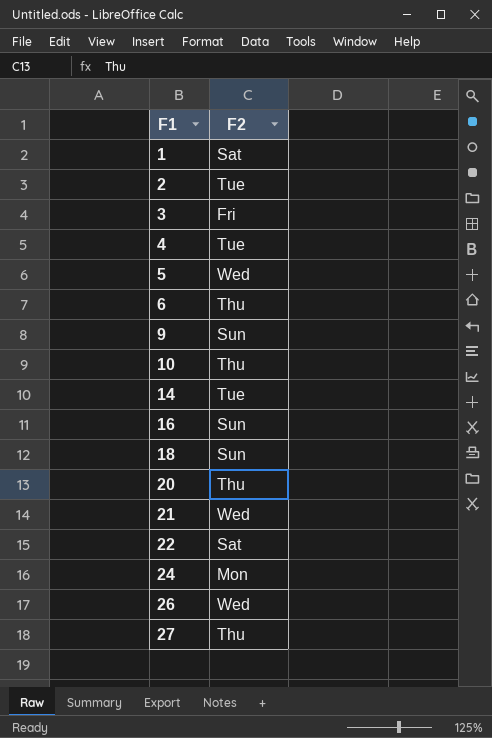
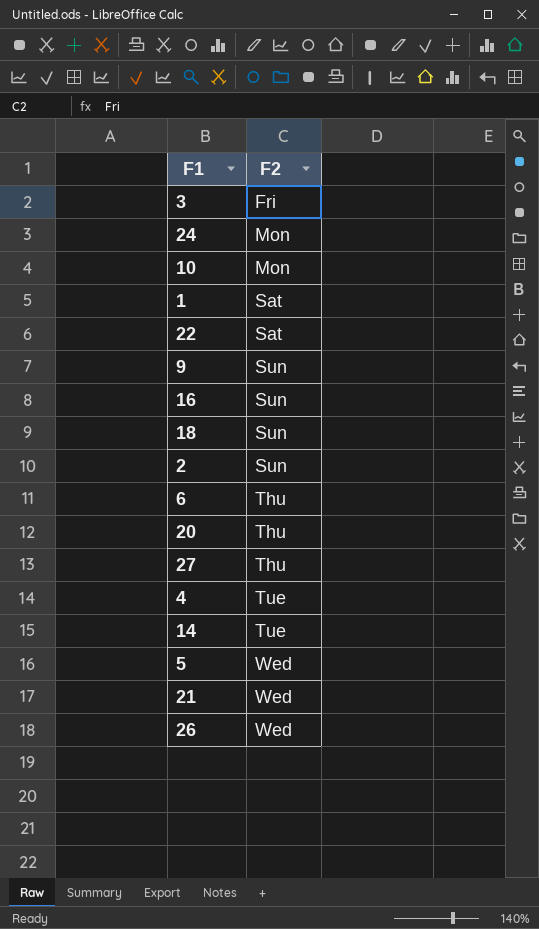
row order: F1 ascending -> F2 ascending
10 | F2: Thu -> Mon
2 | F2: Tue -> Sun

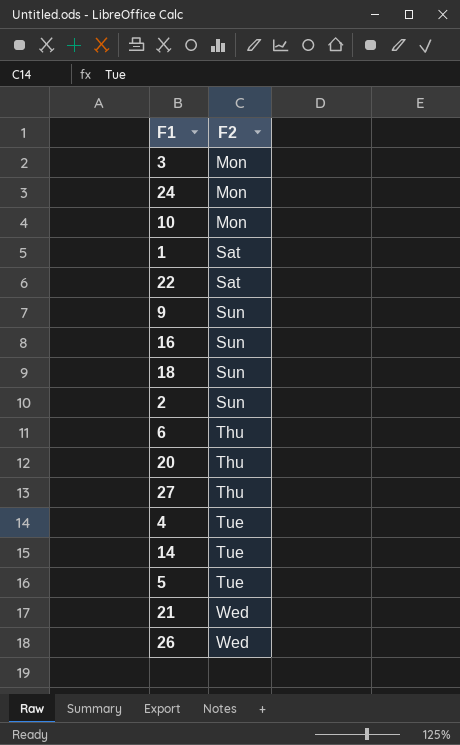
3 | F2: Fri -> Mon
5 | F2: Wed -> Tue

